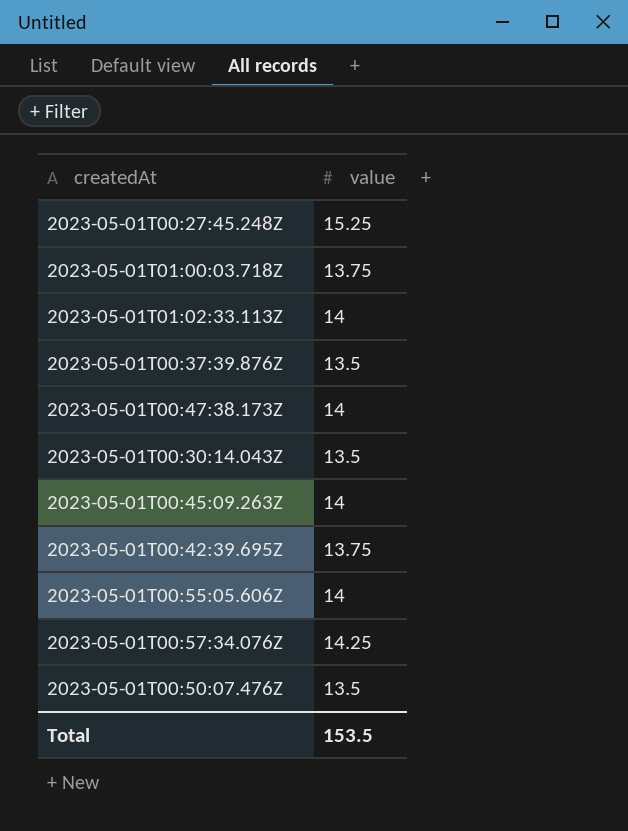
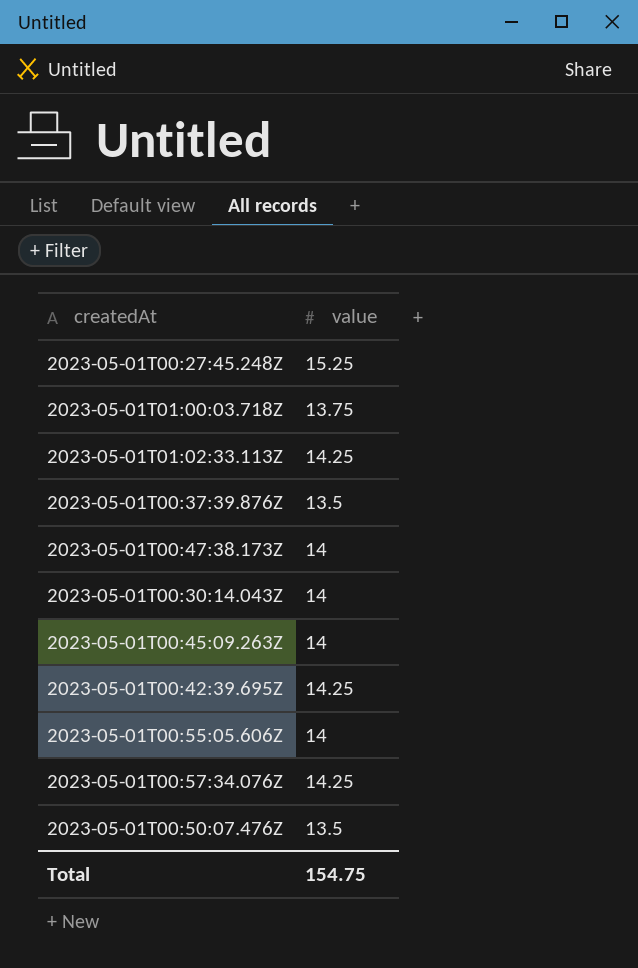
2023-05-01T01:02:33.113Z | value: 14 -> 14.25
2023-05-01T00:30:14.043Z | value: 13.5 -> 14
2023-05-01T00:42:39.695Z | value: 13.75 -> 14.25
Total | value: 153.5 -> 154.75

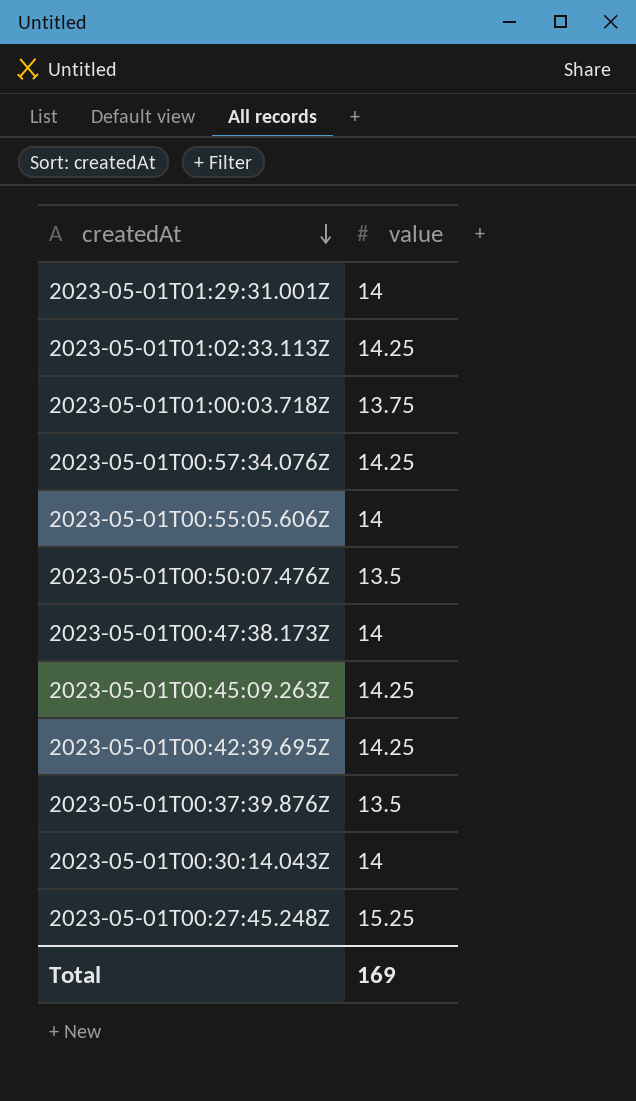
row order: none -> createdAt descending
row 2023-05-01T01:29:31.001Z: none -> 14
2023-05-01T00:45:09.263Z | value: 14 -> 14.25
Total | value: 154.75 -> 169

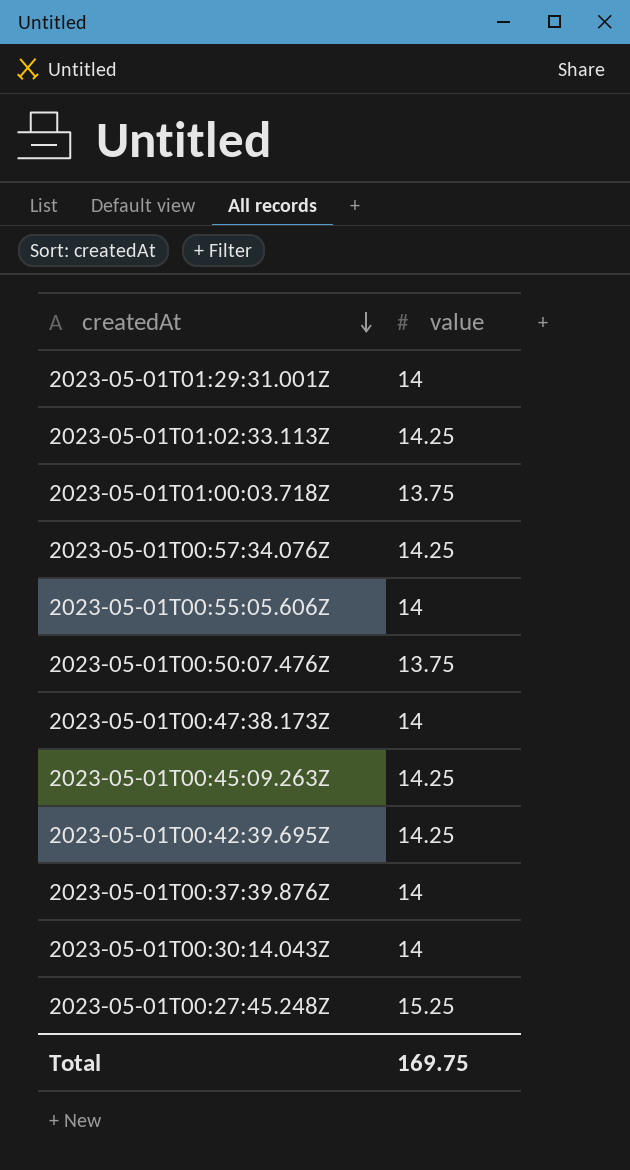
2023-05-01T00:50:07.476Z | value: 13.5 -> 13.75
2023-05-01T00:37:39.876Z | value: 13.5 -> 14
Total | value: 169 -> 169.75

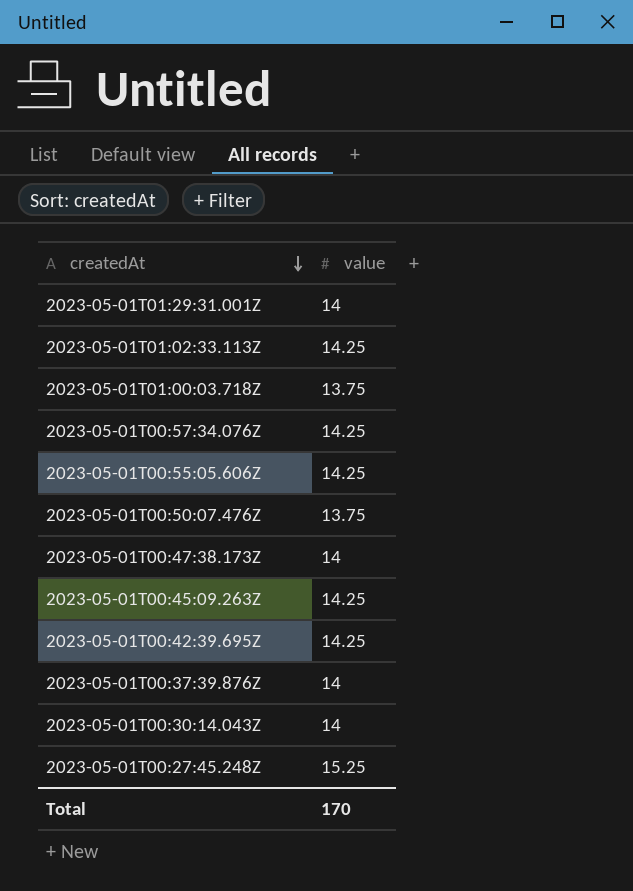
2023-05-01T00:55:05.606Z | value: 14 -> 14.25
Total | value: 169.75 -> 170

